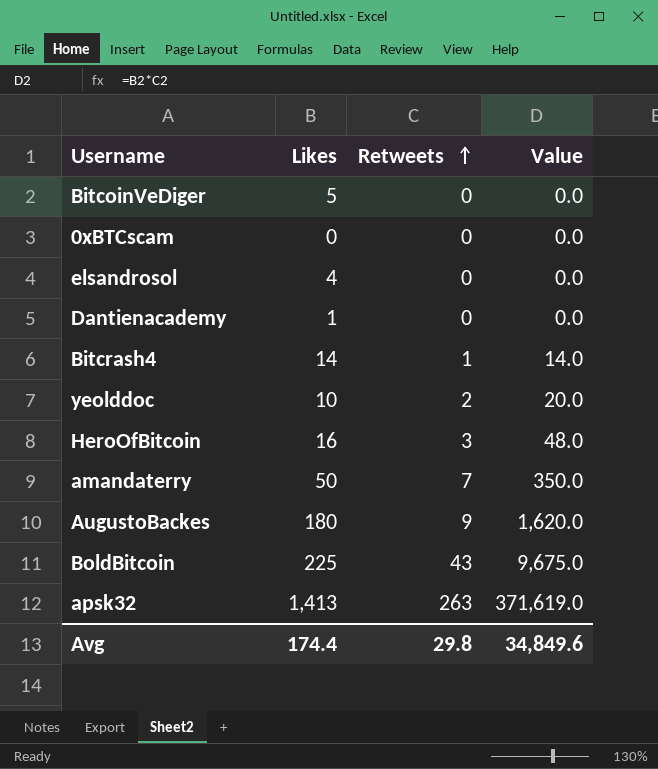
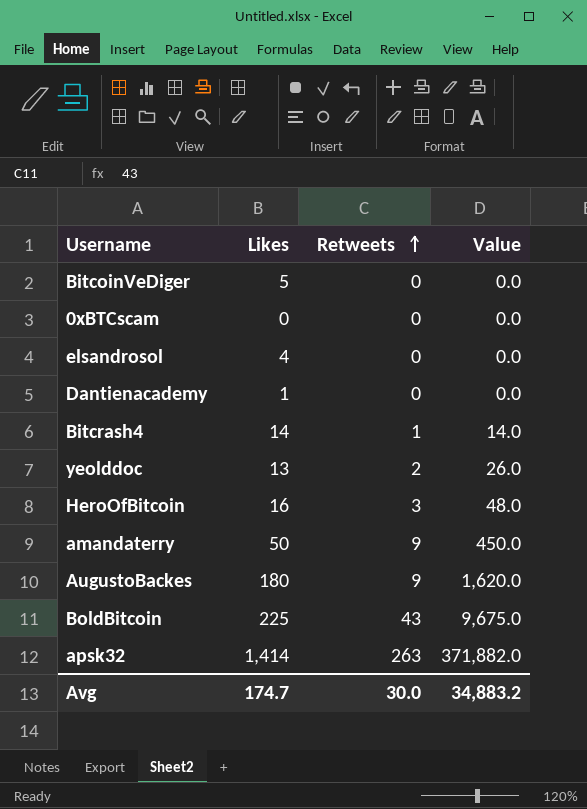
yeolddoc | Likes: 10 -> 13
yeolddoc | Value: 20.0 -> 26.0
amandaterry | Retweets: 7 -> 9
amandaterry | Value: 350.0 -> 450.0
apsk32 | Likes: 1,413 -> 1,414
apsk32 | Value: 371,619.0 -> 371,882.0
Avg | Likes: 174.4 -> 174.7
Avg | Retweets: 29.8 -> 30.0
Avg | Value: 34,849.6 -> 34,883.2

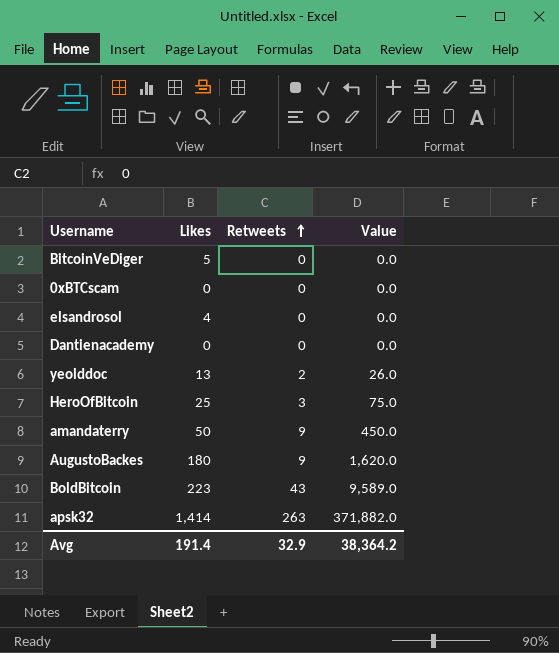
row Bitcrash4: 14 | 1 | 14.0 -> none
Dantienacademy | Likes: 1 -> 0
HeroOfBitcoin | Likes: 16 -> 25
HeroOfBitcoin | Value: 48.0 -> 75.0
BoldBitcoin | Likes: 225 -> 223
BoldBitcoin | Value: 9,675.0 -> 9,589.0
Avg | Likes: 174.7 -> 191.4
Avg | Retweets: 30.0 -> 32.9
Avg | Value: 34,883.2 -> 38,364.2

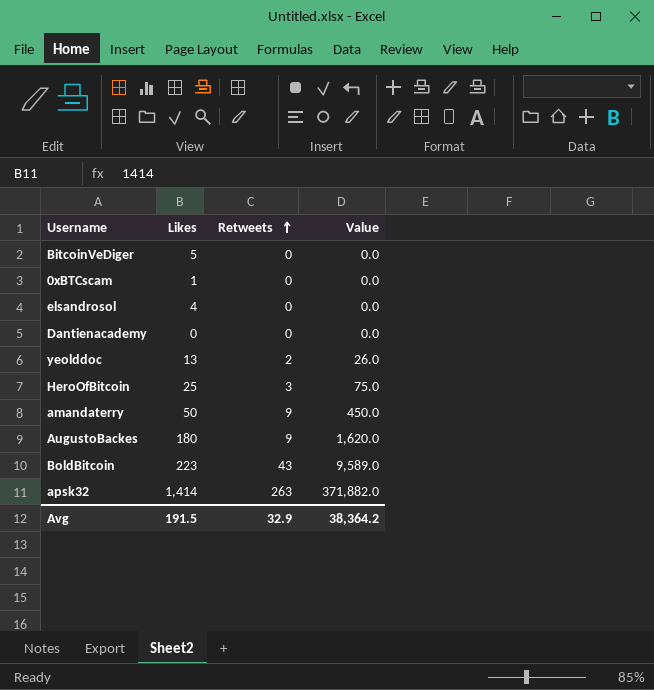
0xBTCscam | Likes: 0 -> 1
Avg | Likes: 191.4 -> 191.5

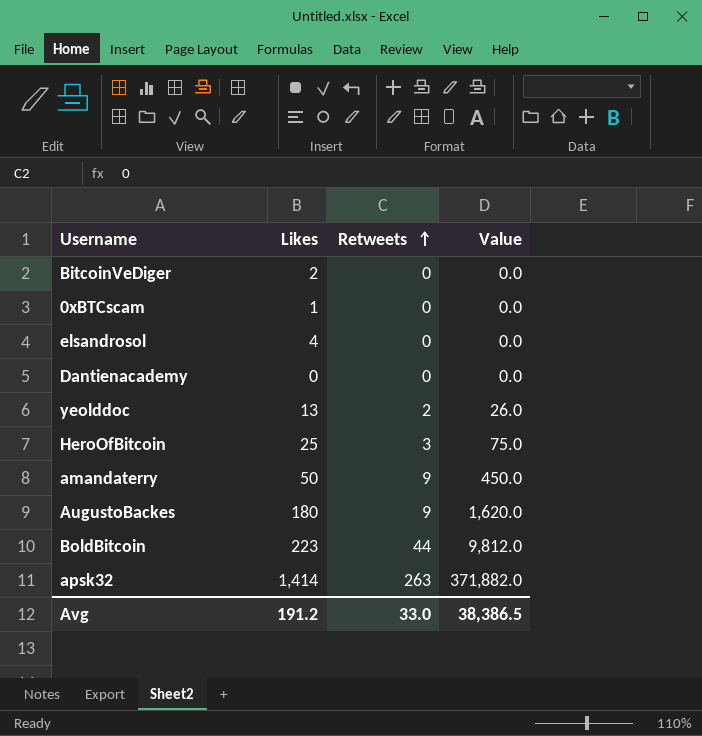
BitcoinVeDiger | Likes: 5 -> 2
BoldBitcoin | Retweets: 43 -> 44
BoldBitcoin | Value: 9,589.0 -> 9,812.0
Avg | Likes: 191.5 -> 191.2
Avg | Retweets: 32.9 -> 33.0
Avg | Value: 38,364.2 -> 38,386.5

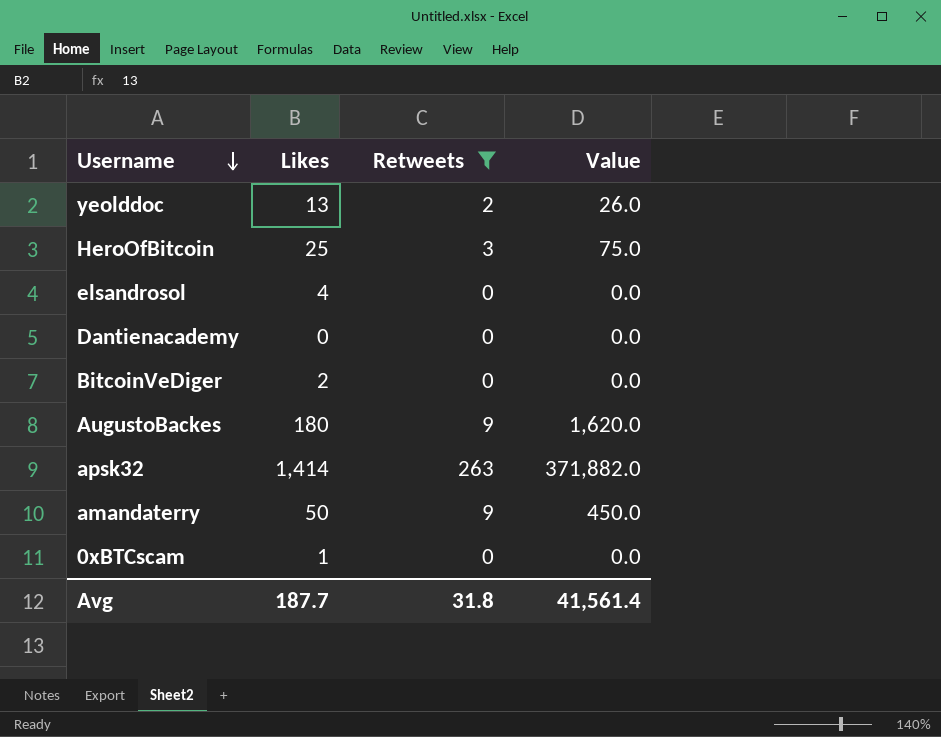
filter: none -> Retweets != 44
row order: Retweets ascending -> Username descending
Avg | Likes: 191.2 -> 187.7
Avg | Retweets: 33.0 -> 31.8
Avg | Value: 38,386.5 -> 41,561.4

